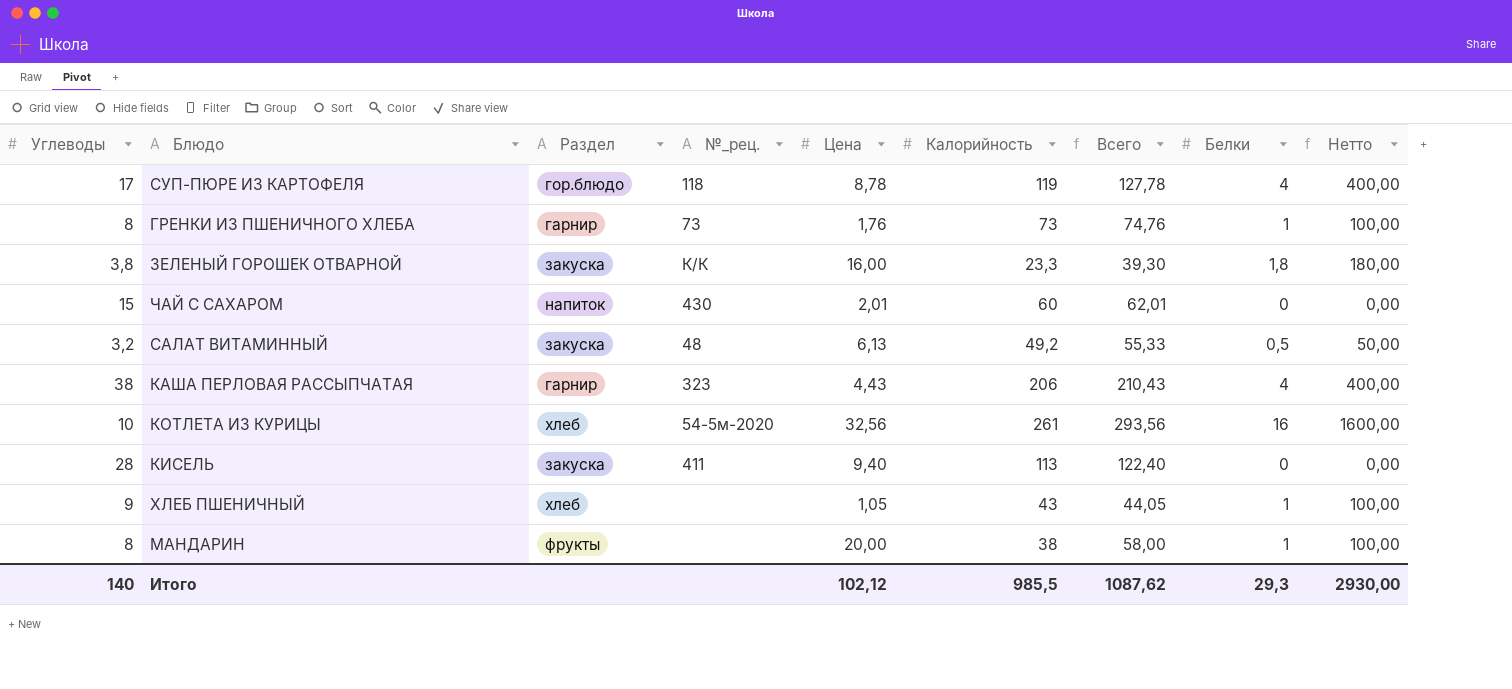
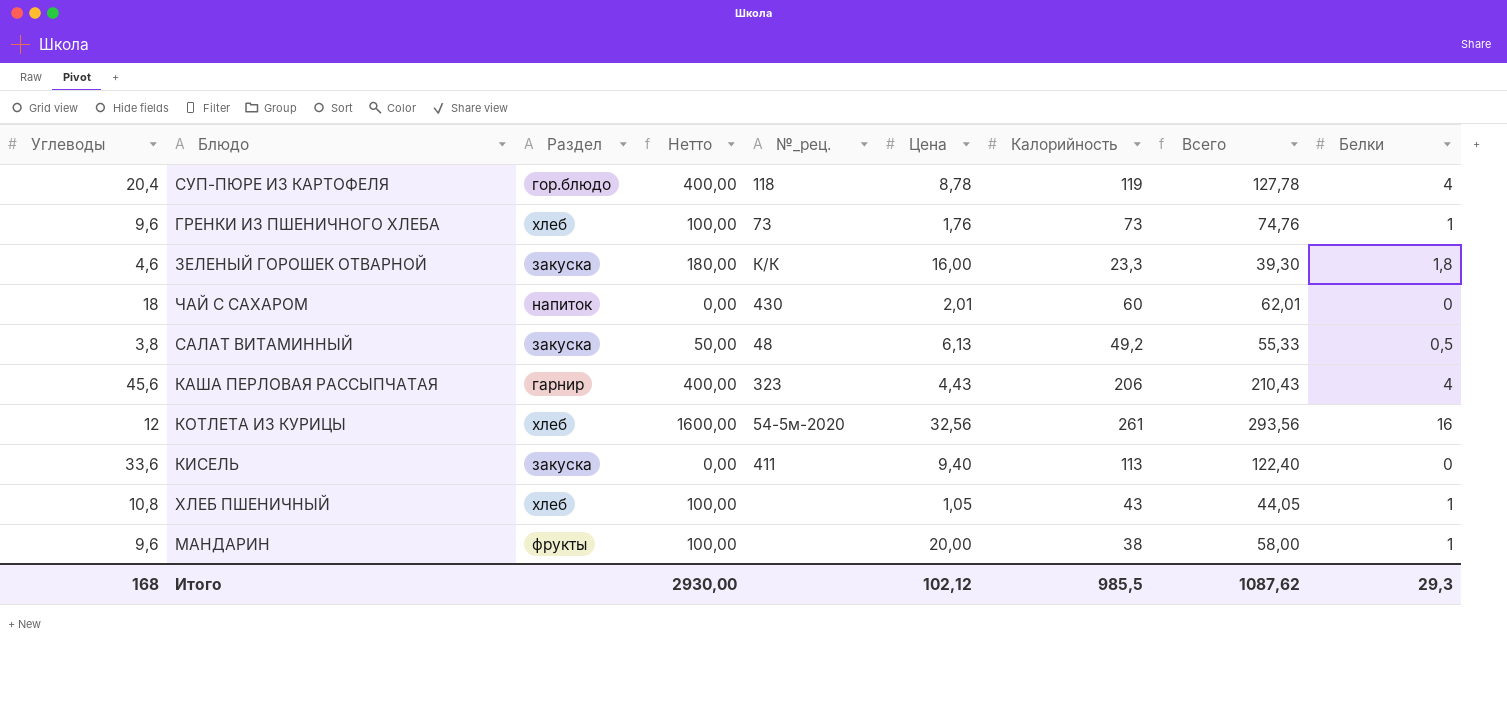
column Нетто | position: 9 -> 4
СУП-ПЮРЕ ИЗ КАРТОФЕЛЯ | Углеводы: 17 -> 20,4
ГРЕНКИ ИЗ ПШЕНИЧНОГО ХЛЕБА | Углеводы: 8 -> 9,6
ГРЕНКИ ИЗ ПШЕНИЧНОГО ХЛЕБА | Раздел: гарнир -> хлеб
ЗЕЛЕНЫЙ ГОРОШЕК ОТВАРНОЙ | Углеводы: 3,8 -> 4,6
ЧАЙ С САХАРОМ | Углеводы: 15 -> 18
САЛАТ ВИТАМИННЫЙ | Углеводы: 3,2 -> 3,8
КАША ПЕРЛОВАЯ РАССЫПЧАТАЯ | Углеводы: 38 -> 45,6
КОТЛЕТА ИЗ КУРИЦЫ | Углеводы: 10 -> 12
КИСЕЛЬ | Углеводы: 28 -> 33,6
ХЛЕБ ПШЕНИЧНЫЙ | Углеводы: 9 -> 10,8
МАНДАРИН | Углеводы: 8 -> 9,6
Итого | Углеводы: 140 -> 168

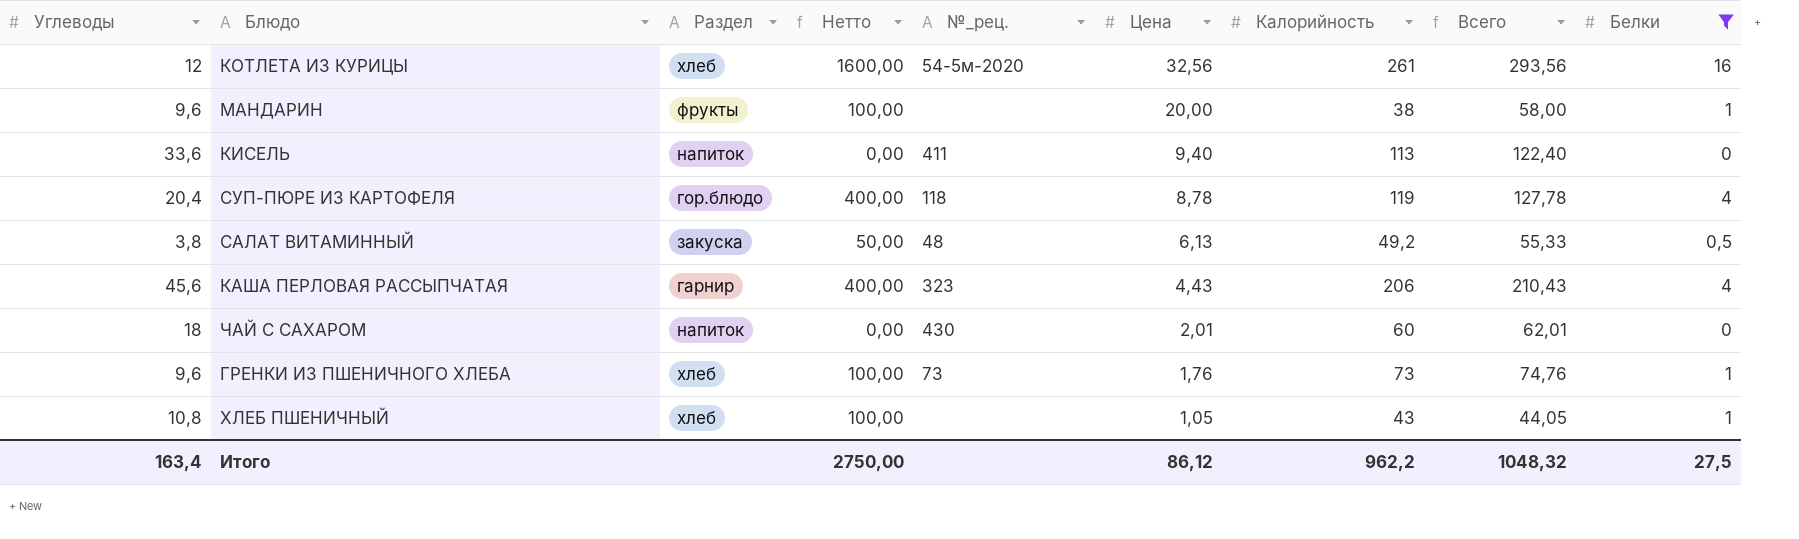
filter: none -> Белки != 1,8
row order: none -> Цена descending
КИСЕЛЬ | Раздел: закуска -> напиток
Итого | Углеводы: 168 -> 163,4
Итого | Нетто: 2930,00 -> 2750,00
Итого | Цена: 102,12 -> 86,12
Итого | Калорийность: 985,5 -> 962,2
Итого | Всего: 1087,62 -> 1048,32
Итого | Белки: 29,3 -> 27,5

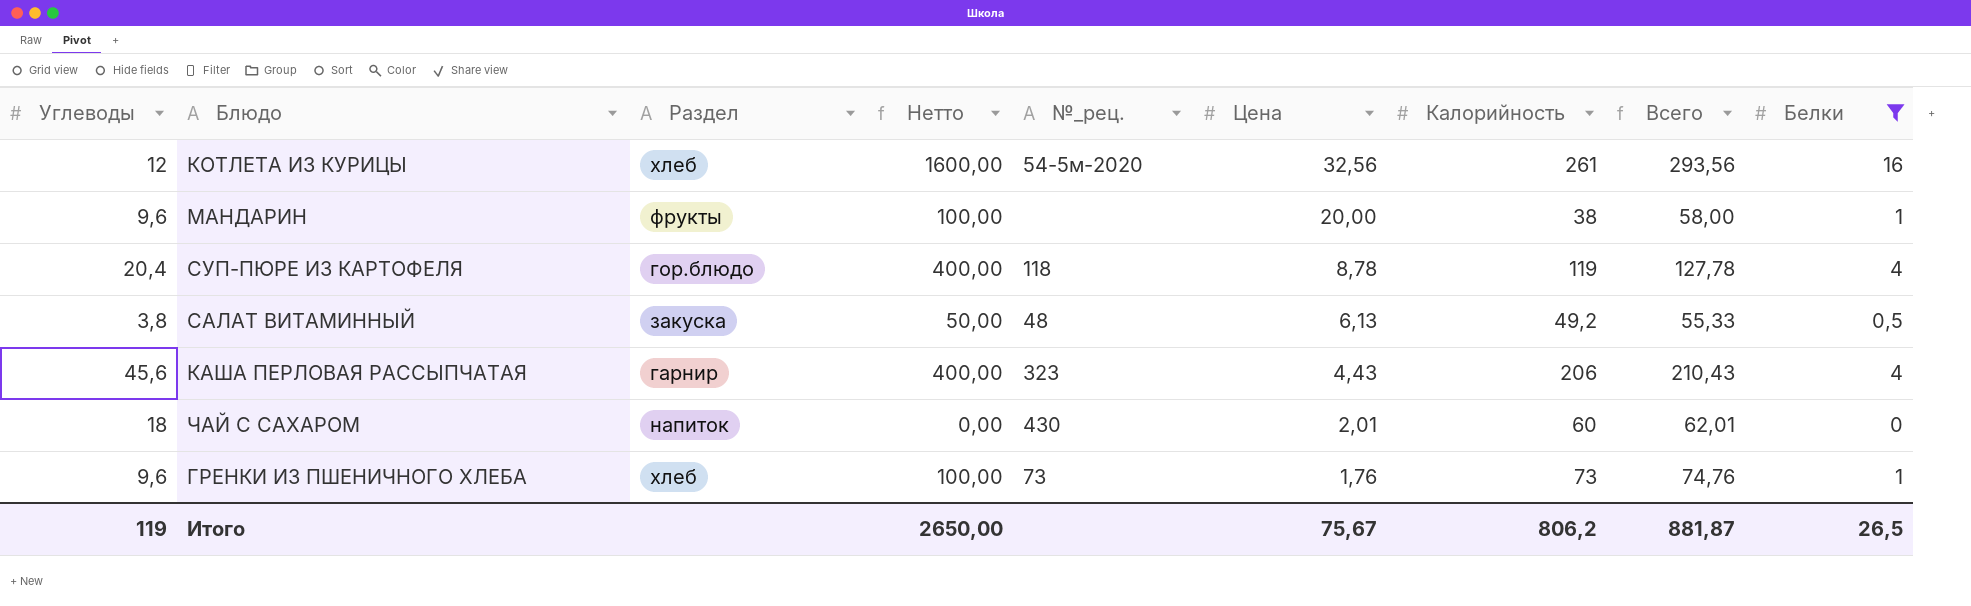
row КИСЕЛЬ: 33,6 | напиток | 0,00 | 411 | 9,40 | 113 | 122,40 | 0 -> none
row ХЛЕБ ПШЕНИЧНЫЙ: 10,8 | хлеб | 100,00 | none | 1,05 | 43 | 44,05 | 1 -> none
Итого | Углеводы: 163,4 -> 119
Итого | Нетто: 2750,00 -> 2650,00
Итого | Цена: 86,12 -> 75,67
Итого | Калорийность: 962,2 -> 806,2
Итого | Всего: 1048,32 -> 881,87
Итого | Белки: 27,5 -> 26,5

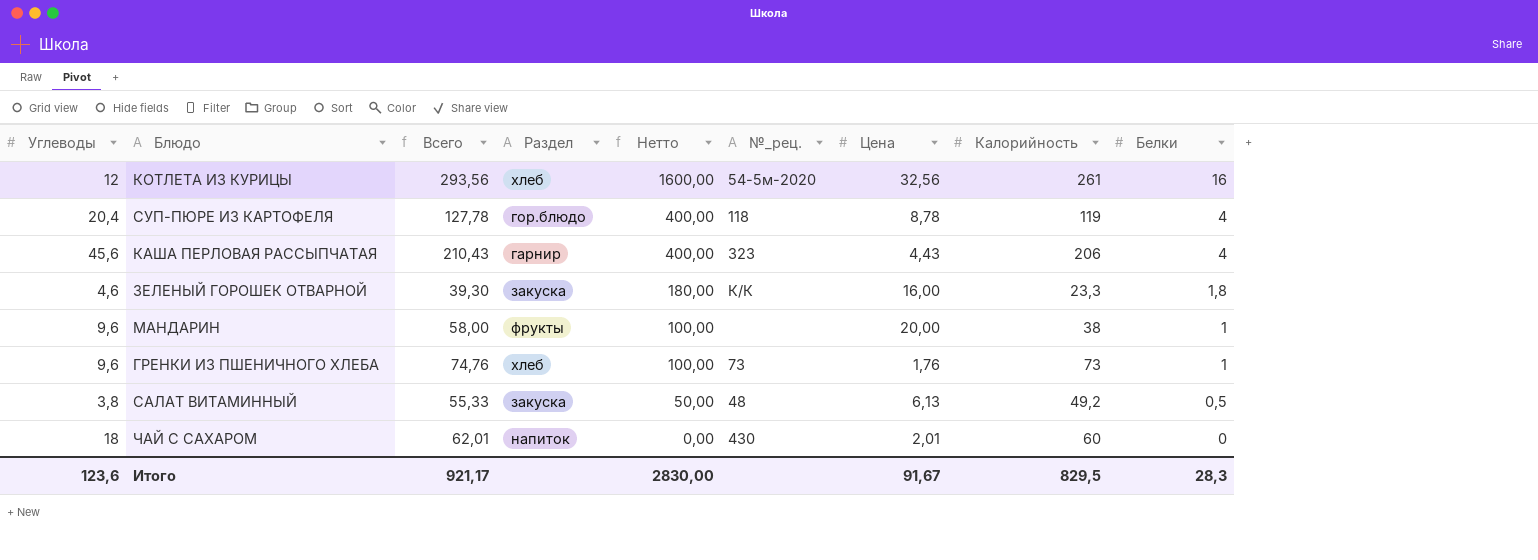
filter: Белки != 1,8 -> none
row order: Цена descending -> Нетто descending
column Всего | position: 8 -> 3
Итого | Углеводы: 119 -> 123,6
Итого | Всего: 881,87 -> 921,17
Итого | Нетто: 2650,00 -> 2830,00
Итого | Цена: 75,67 -> 91,67
Итого | Калорийность: 806,2 -> 829,5
Итого | Белки: 26,5 -> 28,3

